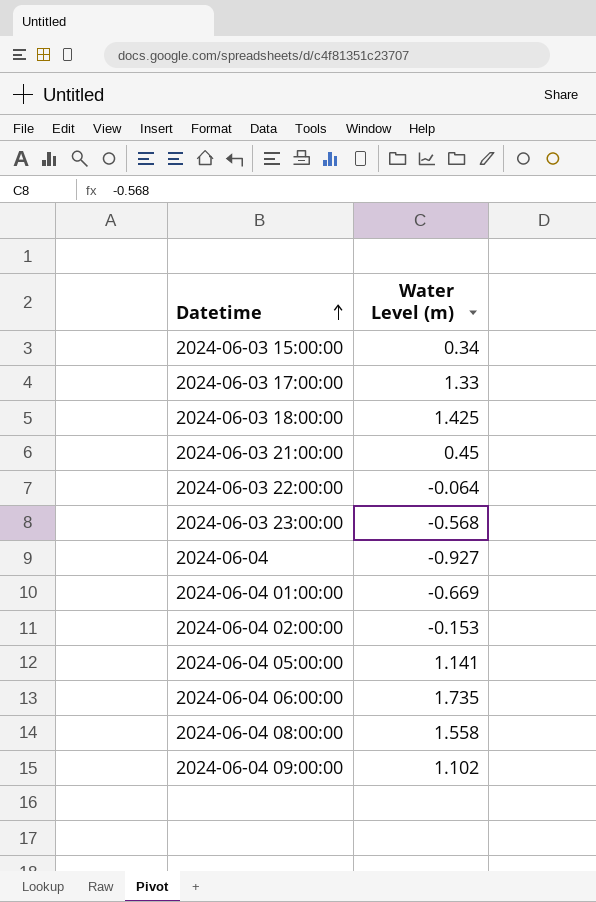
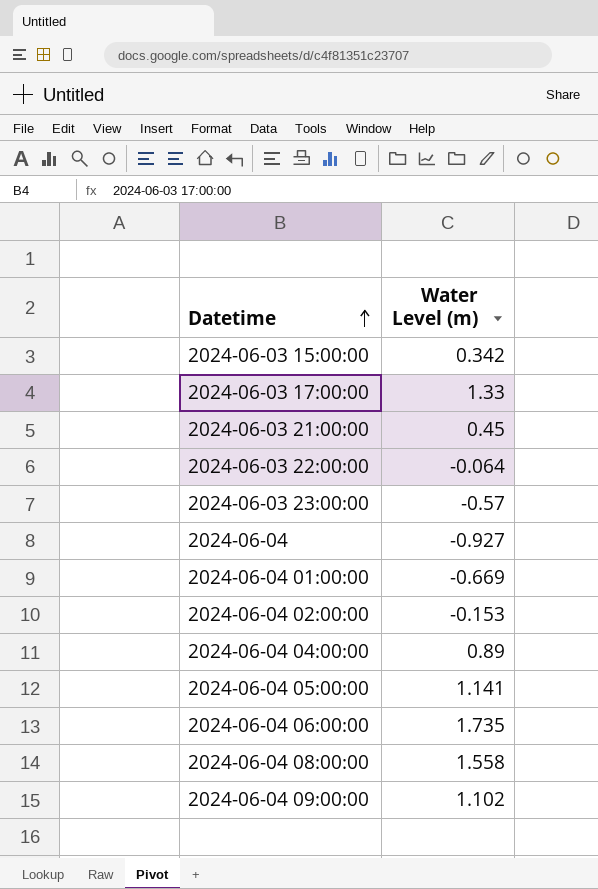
row 2024-06-03 18:00:00: 1.425 -> none
2024-06-03 15:00:00 | Water Level (m): 0.34 -> 0.342
2024-06-03 23:00:00 | Water Level (m): -0.568 -> -0.57
row 2024-06-04 04:00:00: none -> 0.89

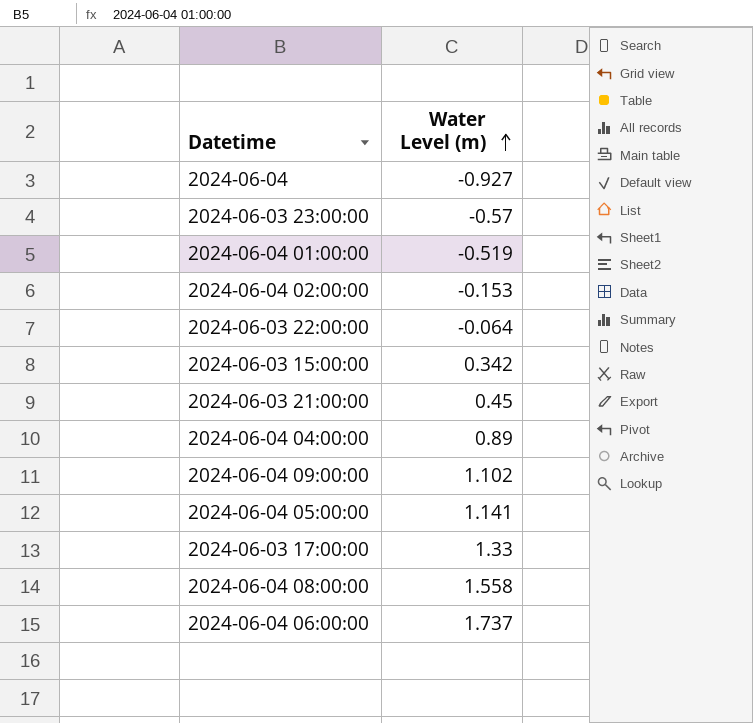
row order: Datetime ascending -> Water Level (m) ascending
2024-06-04 01:00:00 | Water Level (m): -0.669 -> -0.519
2024-06-04 06:00:00 | Water Level (m): 1.735 -> 1.737

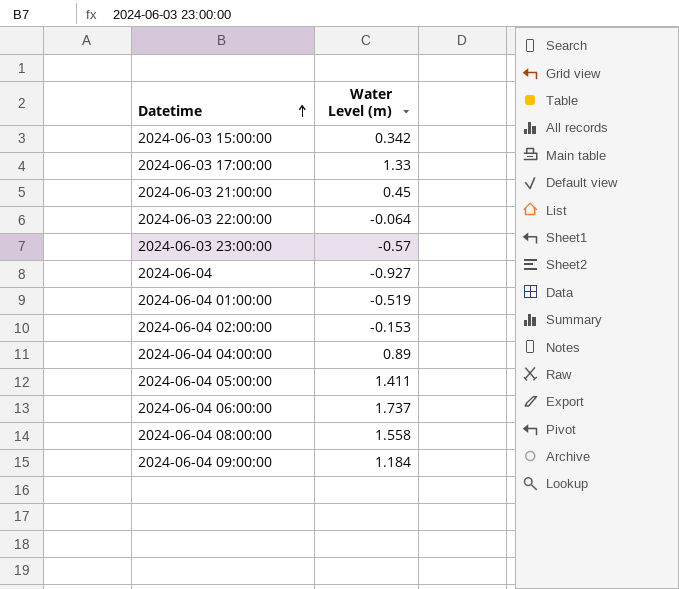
row order: Water Level (m) ascending -> Datetime ascending
2024-06-04 05:00:00 | Water Level (m): 1.141 -> 1.411
2024-06-04 09:00:00 | Water Level (m): 1.102 -> 1.184

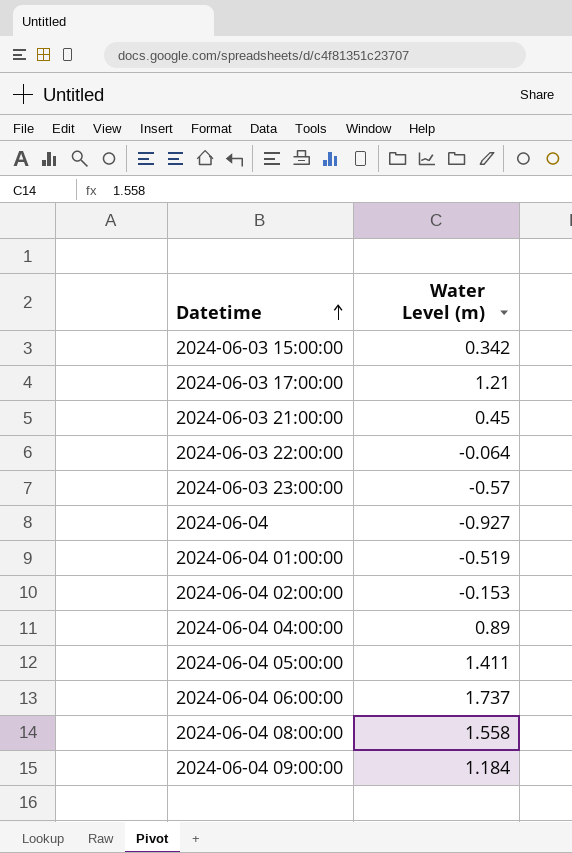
2024-06-03 17:00:00 | Water Level (m): 1.33 -> 1.21

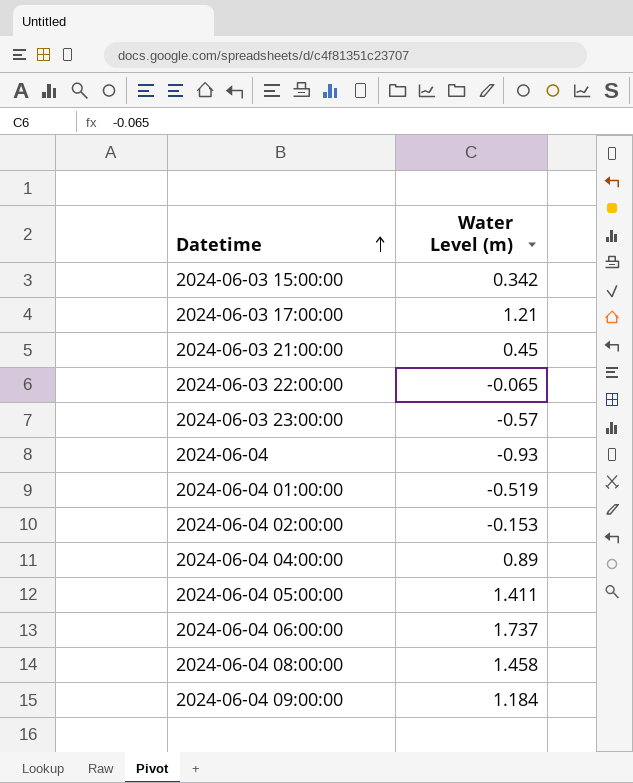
2024-06-03 22:00:00 | Water Level (m): -0.064 -> -0.065
2024-06-04 | Water Level (m): -0.927 -> -0.93
2024-06-04 08:00:00 | Water Level (m): 1.558 -> 1.458

